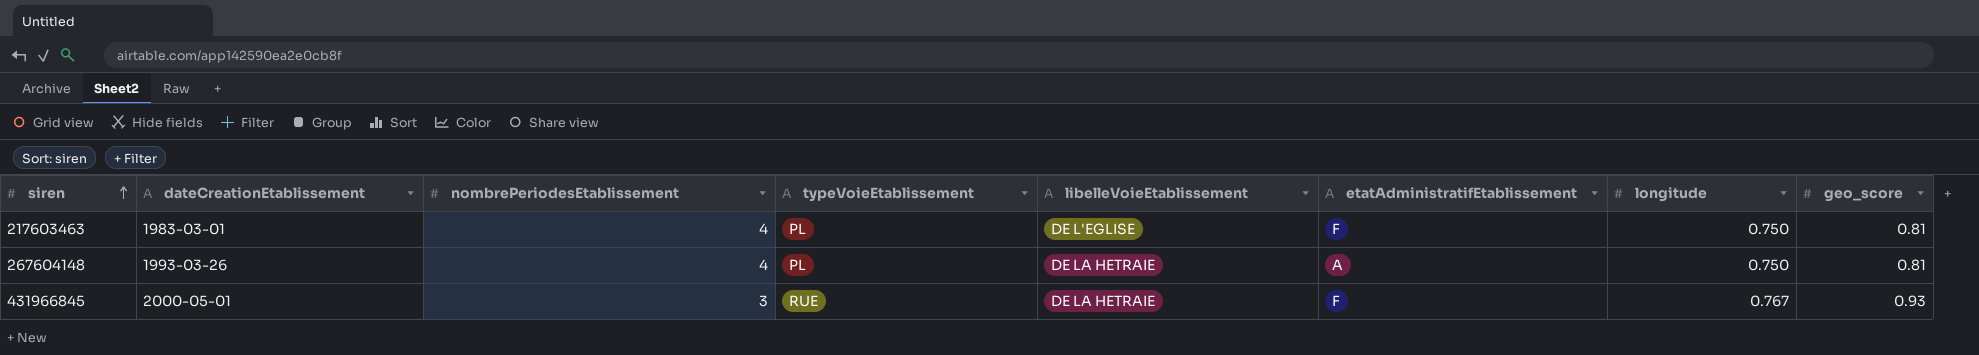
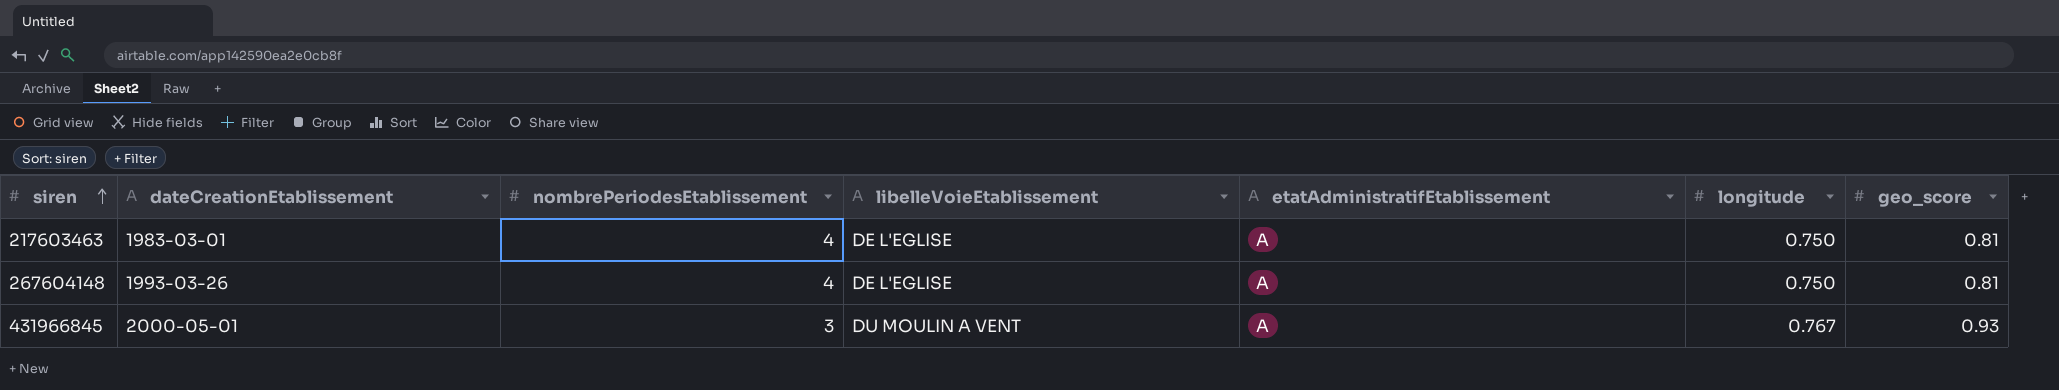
column typeVoieEtablissement | position: 4 -> none
217603463 | etatAdministratifEtablissement: F -> A
267604148 | libelleVoieEtablissement: DE LA HETRAIE -> DE L'EGLISE
431966845 | libelleVoieEtablissement: DE LA HETRAIE -> DU MOULIN A VENT
431966845 | etatAdministratifEtablissement: F -> A

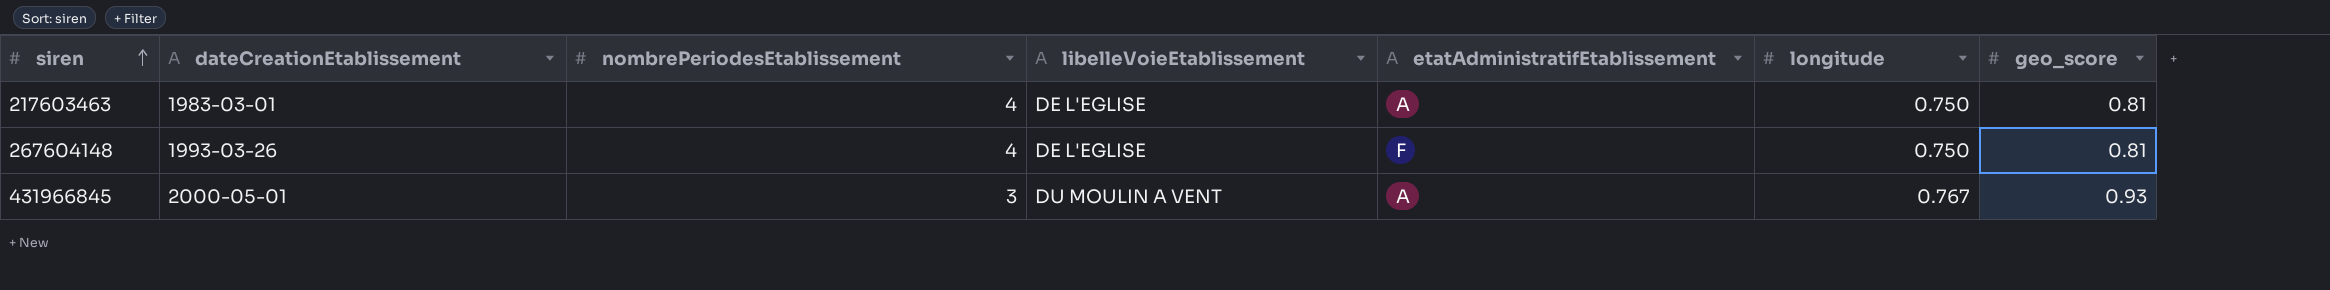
267604148 | etatAdministratifEtablissement: A -> F

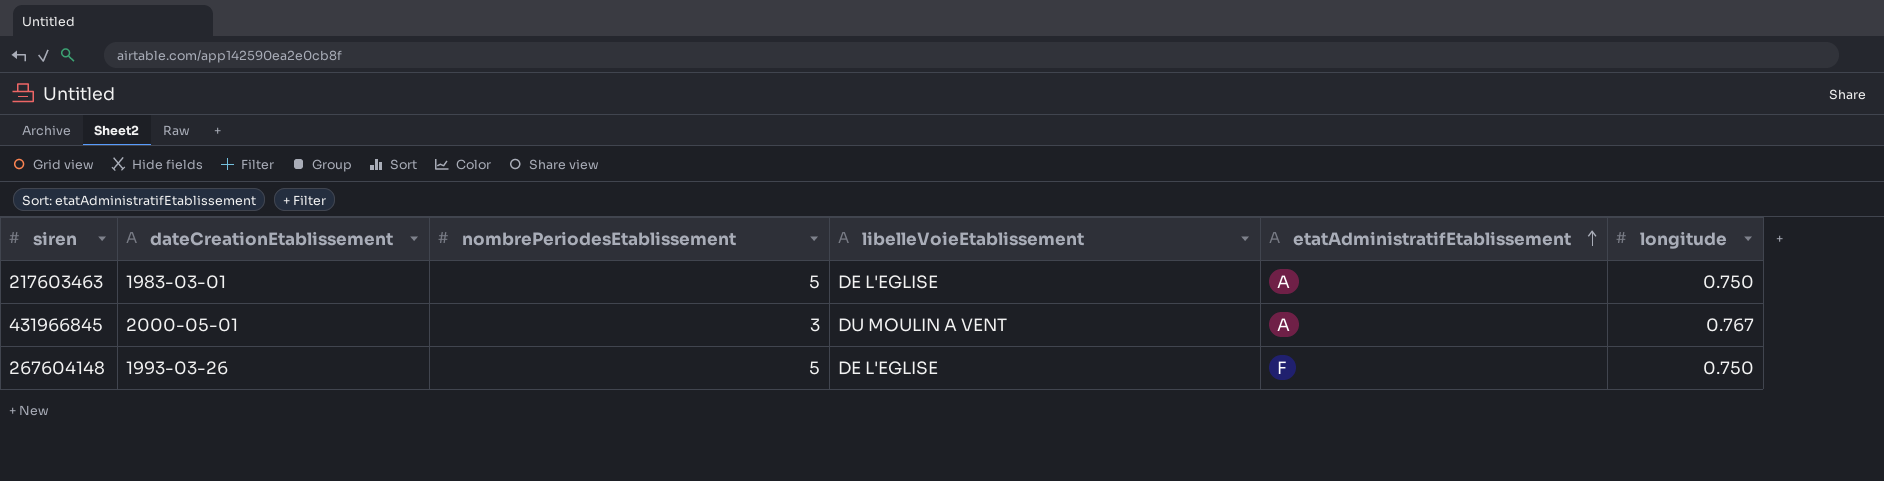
row order: siren ascending -> etatAdministratifEtablissement ascending
column geo_score | position: 7 -> none
217603463 | nombrePeriodesEtablissement: 4 -> 5
267604148 | nombrePeriodesEtablissement: 4 -> 5

